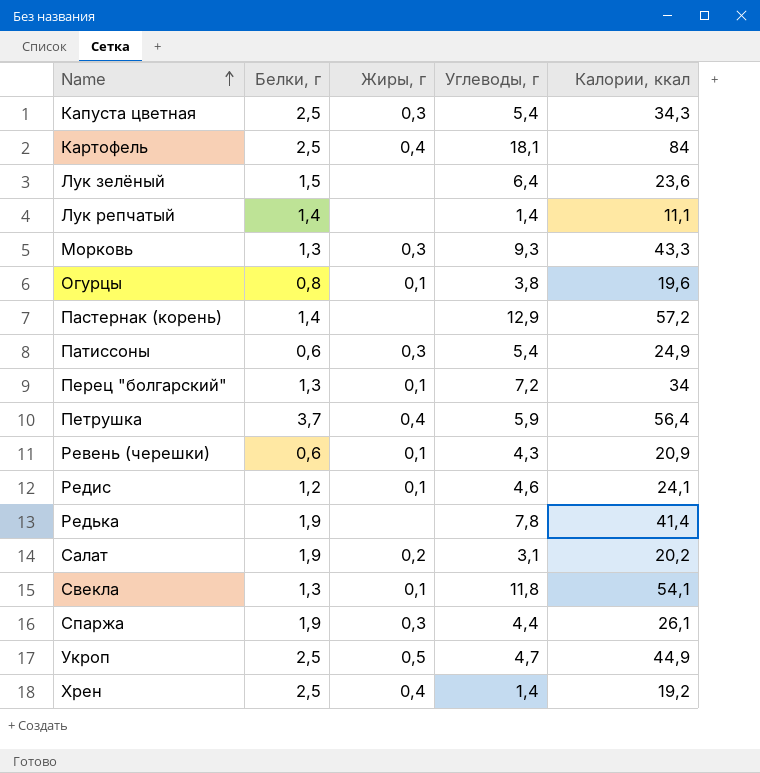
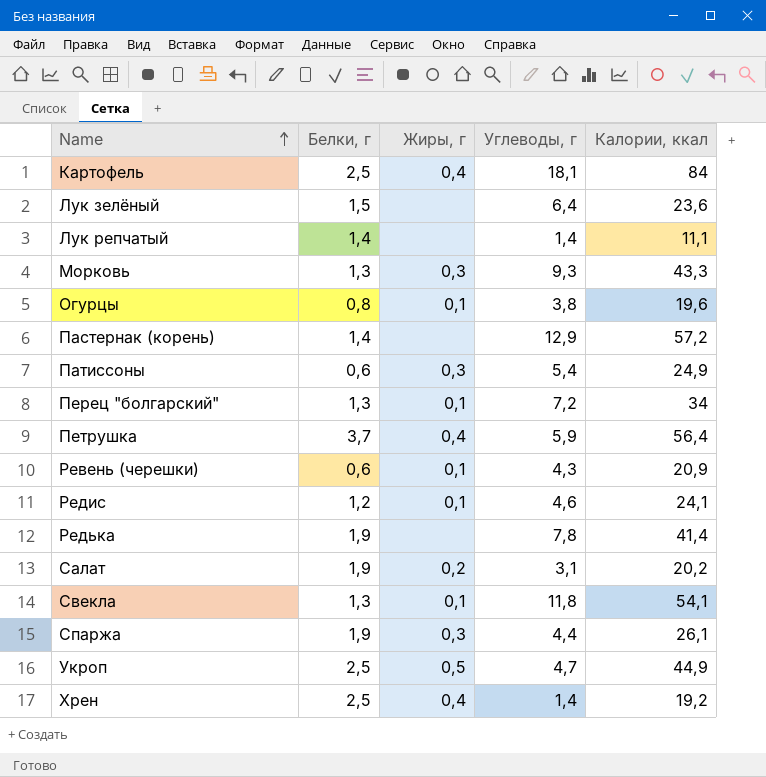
row Капуста цветная: 2,5 | 0,3 | 5,4 | 34,3 -> none

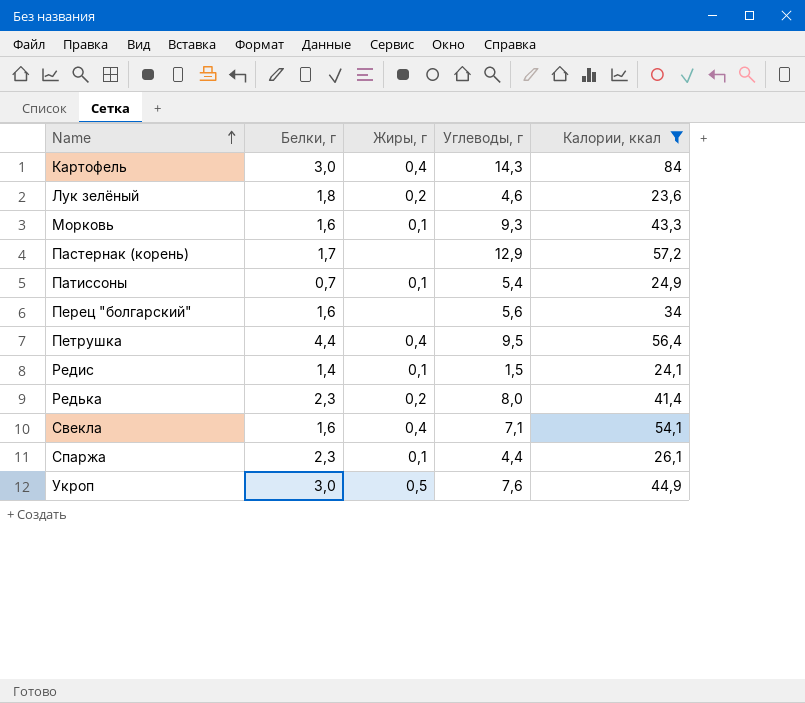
filter: none -> Калории, ккал >= 23,6
Картофель | Белки, г: 2,5 -> 3,0
Картофель | Углеводы, г: 18,1 -> 14,3
Лук зелёный | Белки, г: 1,5 -> 1,8
Лук зелёный | Жиры, г: none -> 0,2
Лук зелёный | Углеводы, г: 6,4 -> 4,6
Морковь | Белки, г: 1,3 -> 1,6
Морковь | Жиры, г: 0,3 -> 0,1
Пастернак (корень) | Белки, г: 1,4 -> 1,7
Патиссоны | Белки, г: 0,6 -> 0,7
Патиссоны | Жиры, г: 0,3 -> 0,1
Перец "болгарский" | Белки, г: 1,3 -> 1,6
Перец "болгарский" | Жиры, г: 0,1 -> none
Перец "болгарский" | Углеводы, г: 7,2 -> 5,6
Петрушка | Белки, г: 3,7 -> 4,4
Петрушка | Углеводы, г: 5,9 -> 9,5
Редис | Белки, г: 1,2 -> 1,4
Редис | Углеводы, г: 4,6 -> 1,5
Редька | Белки, г: 1,9 -> 2,3
Редька | Жиры, г: none -> 0,2
Редька | Углеводы, г: 7,8 -> 8,0
Свекла | Белки, г: 1,3 -> 1,6
Свекла | Жиры, г: 0,1 -> 0,4
Свекла | Углеводы, г: 11,8 -> 7,1
Спаржа | Белки, г: 1,9 -> 2,3
Спаржа | Жиры, г: 0,3 -> 0,1
Укроп | Белки, г: 2,5 -> 3,0
Укроп | Углеводы, г: 4,7 -> 7,6

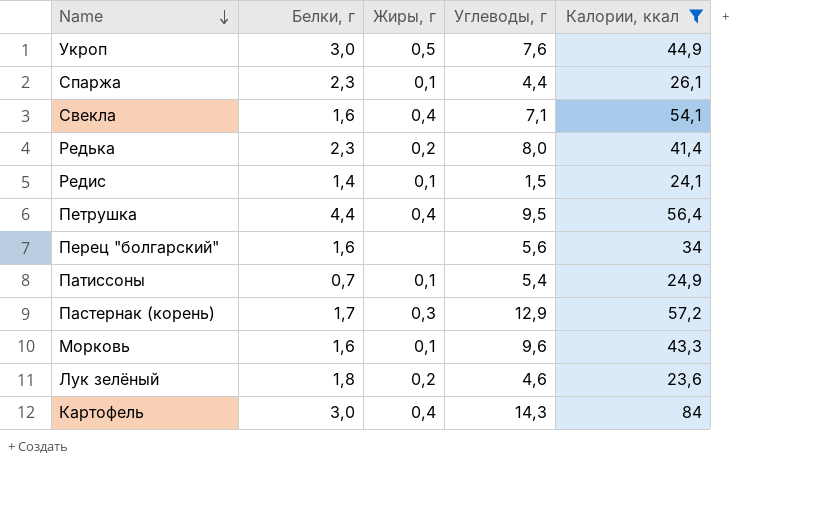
row order: Name ascending -> Name descending
Пастернак (корень) | Жиры, г: none -> 0,3
Морковь | Углеводы, г: 9,3 -> 9,6

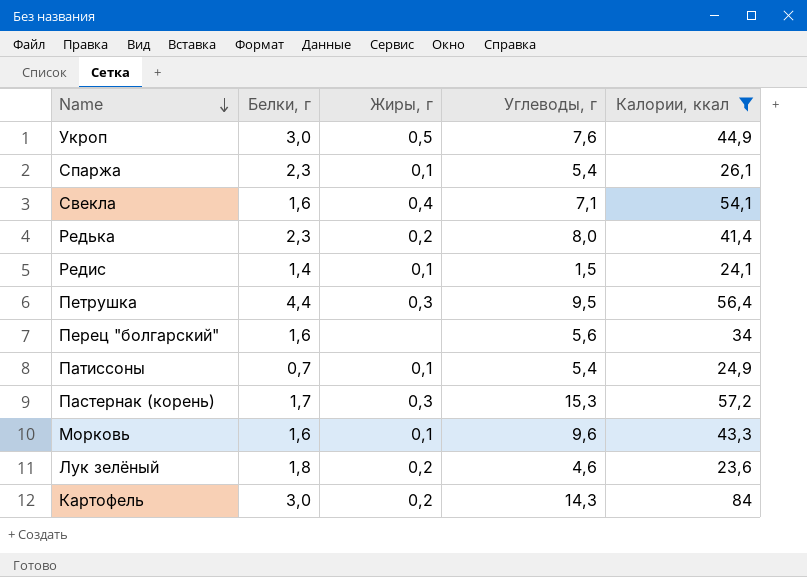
Спаржа | Углеводы, г: 4,4 -> 5,4
Петрушка | Жиры, г: 0,4 -> 0,3
Пастернак (корень) | Углеводы, г: 12,9 -> 15,3
Картофель | Жиры, г: 0,4 -> 0,2

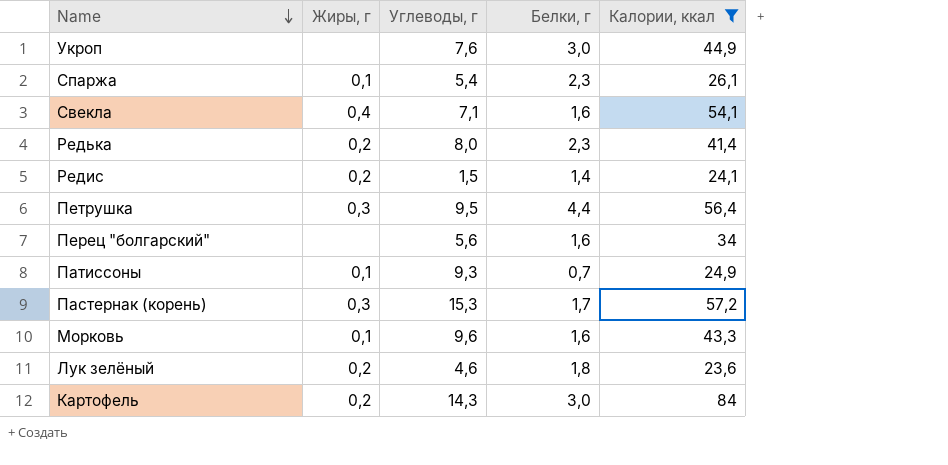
column Белки, г | position: 2 -> 4
Укроп | Жиры, г: 0,5 -> none
Редис | Жиры, г: 0,1 -> 0,2
Патиссоны | Углеводы, г: 5,4 -> 9,3

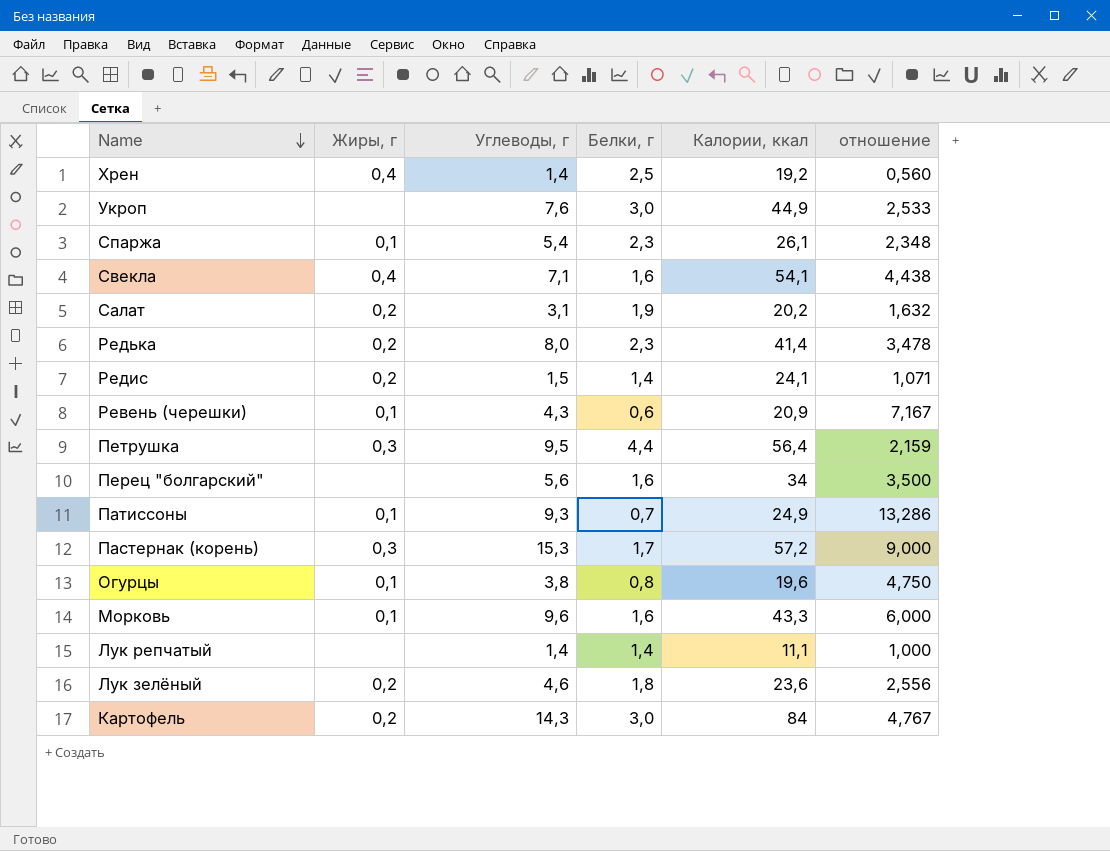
filter: Калории, ккал >= 23,6 -> none
column отношение | formula: none -> [Углеводы, г] / [Белки, г]

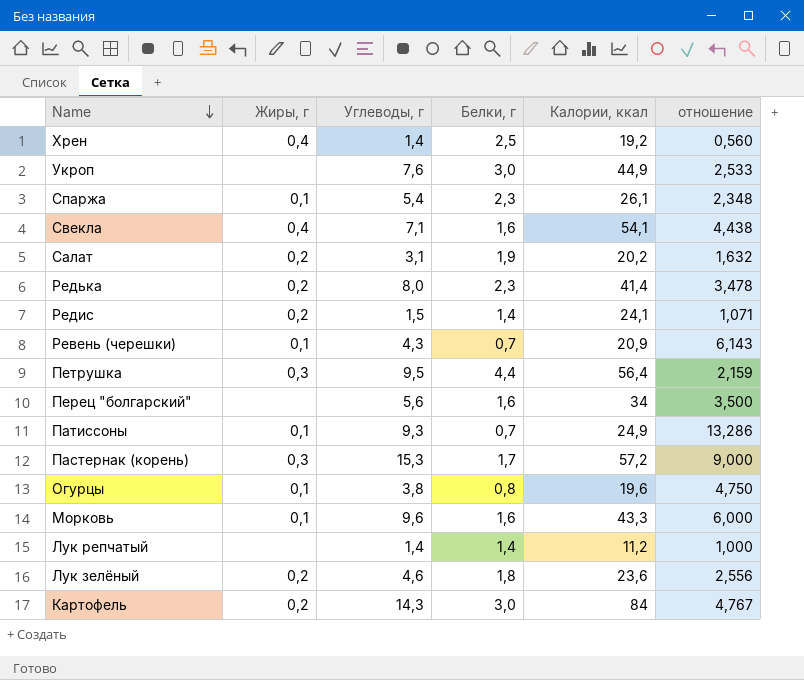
Ревень (черешки) | Белки, г: 0,6 -> 0,7
Ревень (черешки) | отношение: 7,167 -> 6,143
Лук репчатый | Калории, ккал: 11,1 -> 11,2

